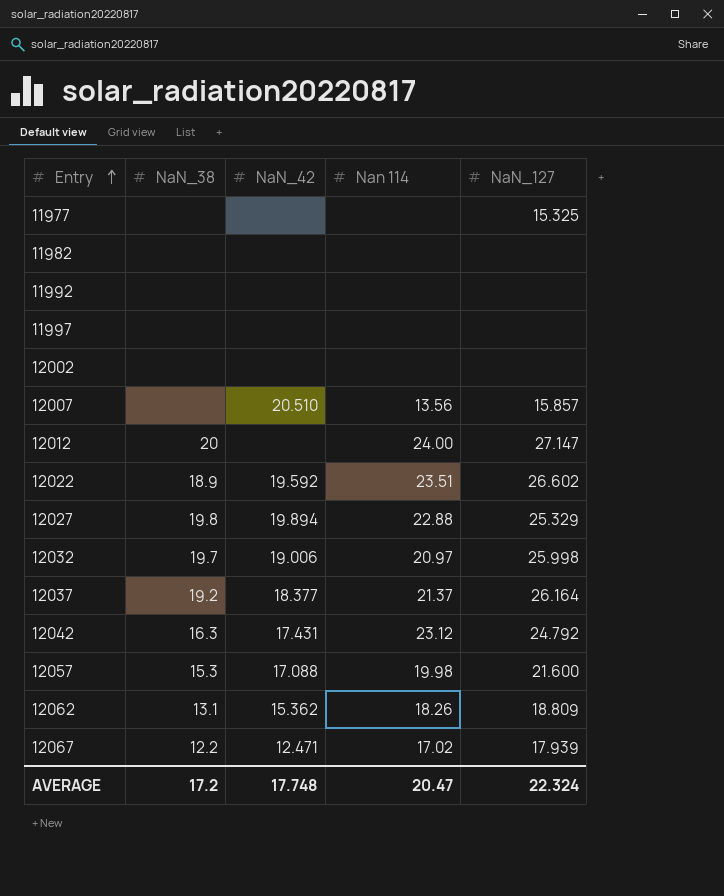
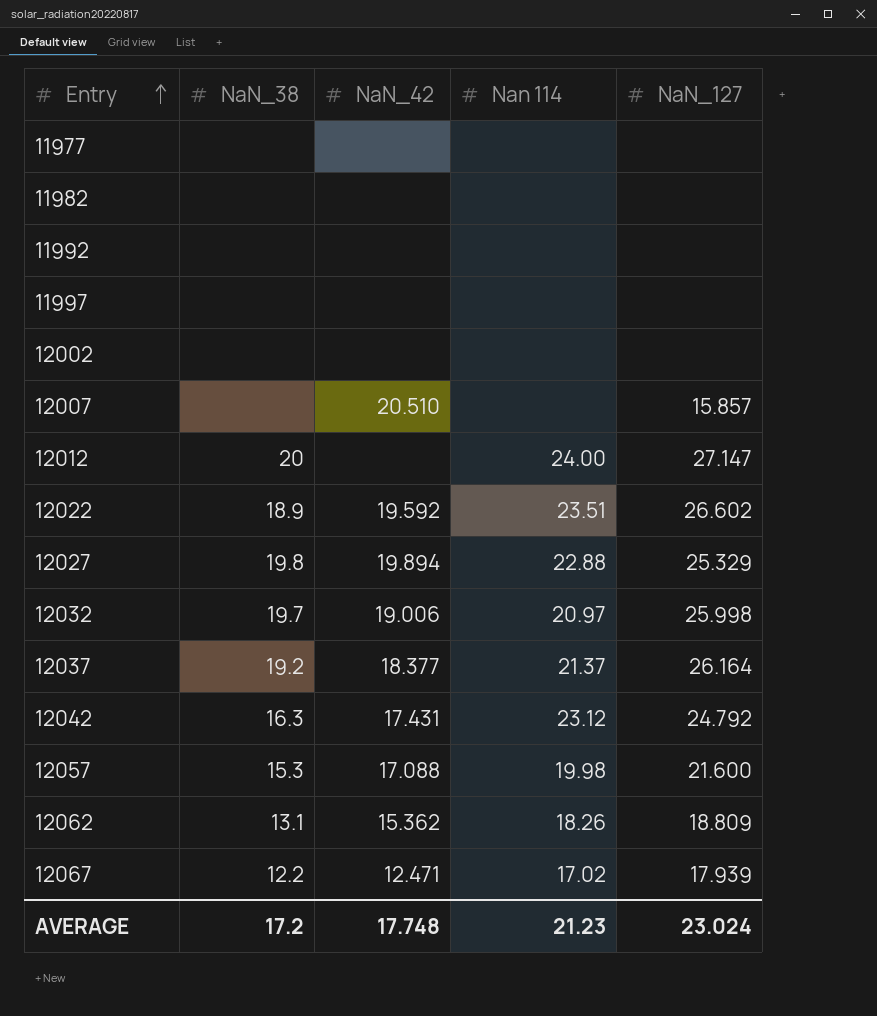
11977 | NaN_127: 15.325 -> none
12007 | Nan 114: 13.56 -> none
AVERAGE | Nan 114: 20.47 -> 21.23
AVERAGE | NaN_127: 22.324 -> 23.024

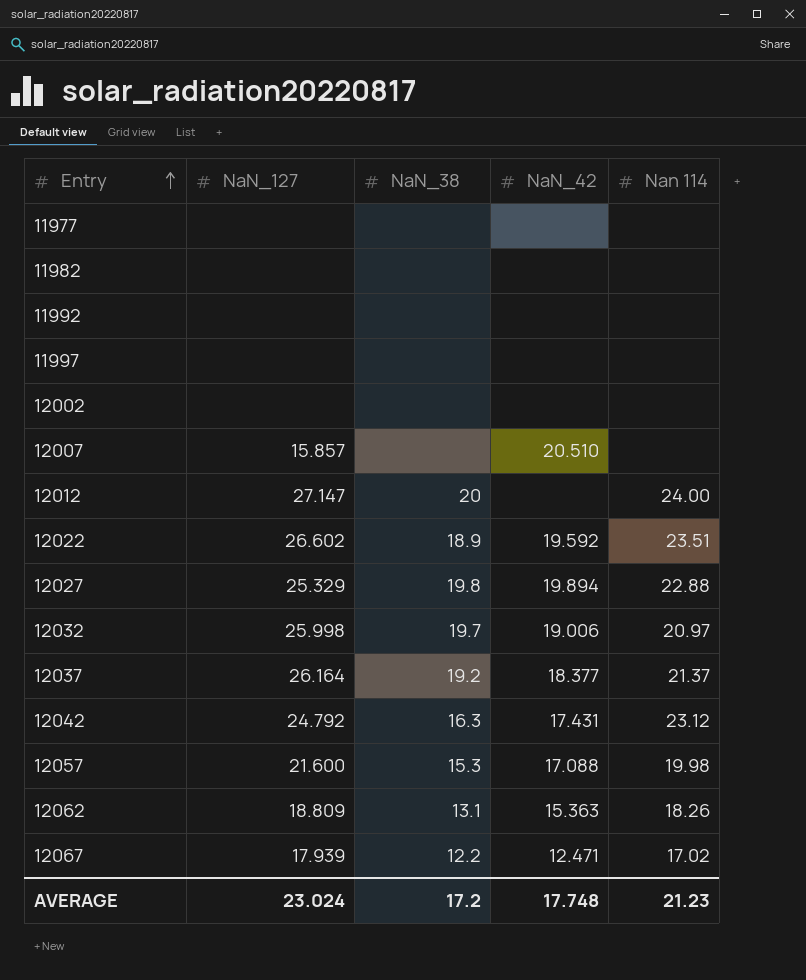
column NaN_127 | position: 5 -> 2
12062 | NaN_42: 15.362 -> 15.363

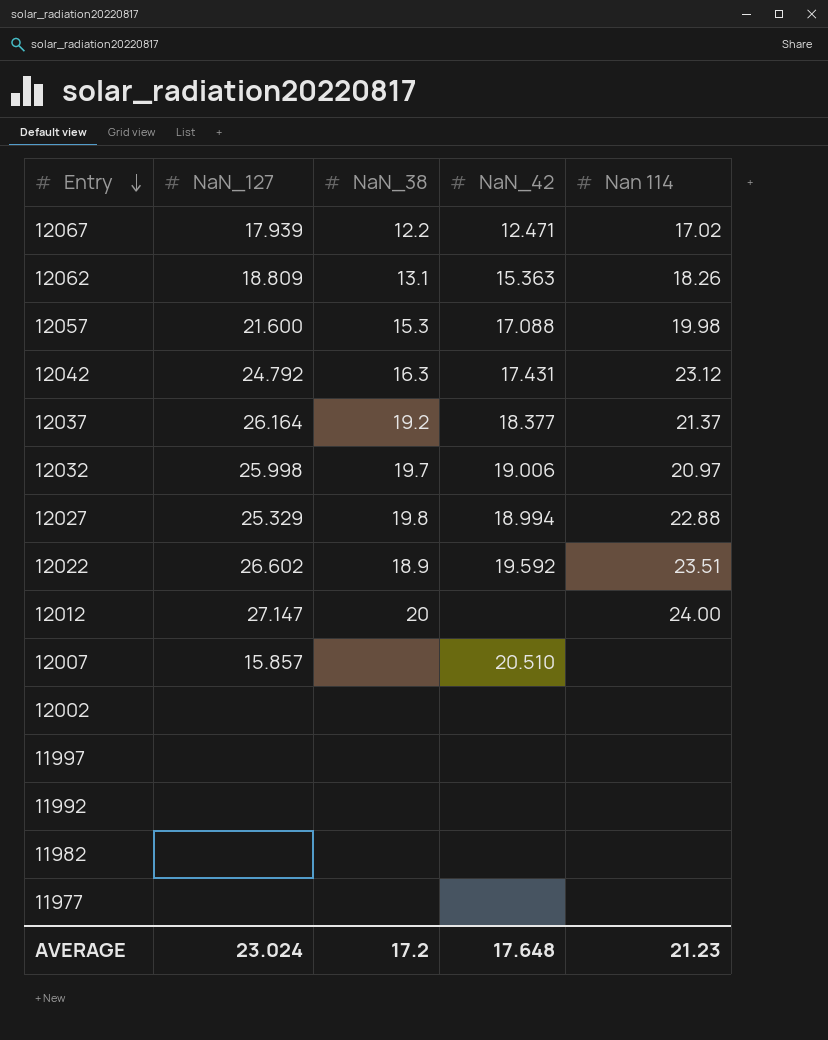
row order: Entry ascending -> Entry descending
12027 | NaN_42: 19.894 -> 18.994
AVERAGE | NaN_42: 17.748 -> 17.648

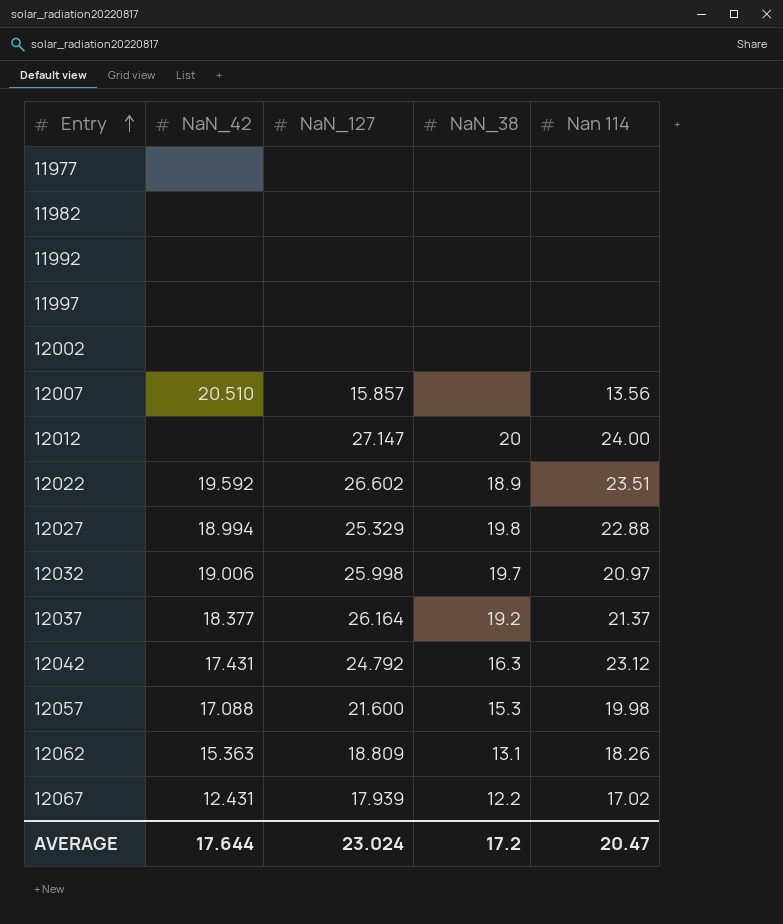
row order: Entry descending -> Entry ascending
column NaN_42 | position: 4 -> 2
12007 | Nan 114: none -> 13.56
12067 | NaN_42: 12.471 -> 12.431
AVERAGE | NaN_42: 17.648 -> 17.644
AVERAGE | Nan 114: 21.23 -> 20.47

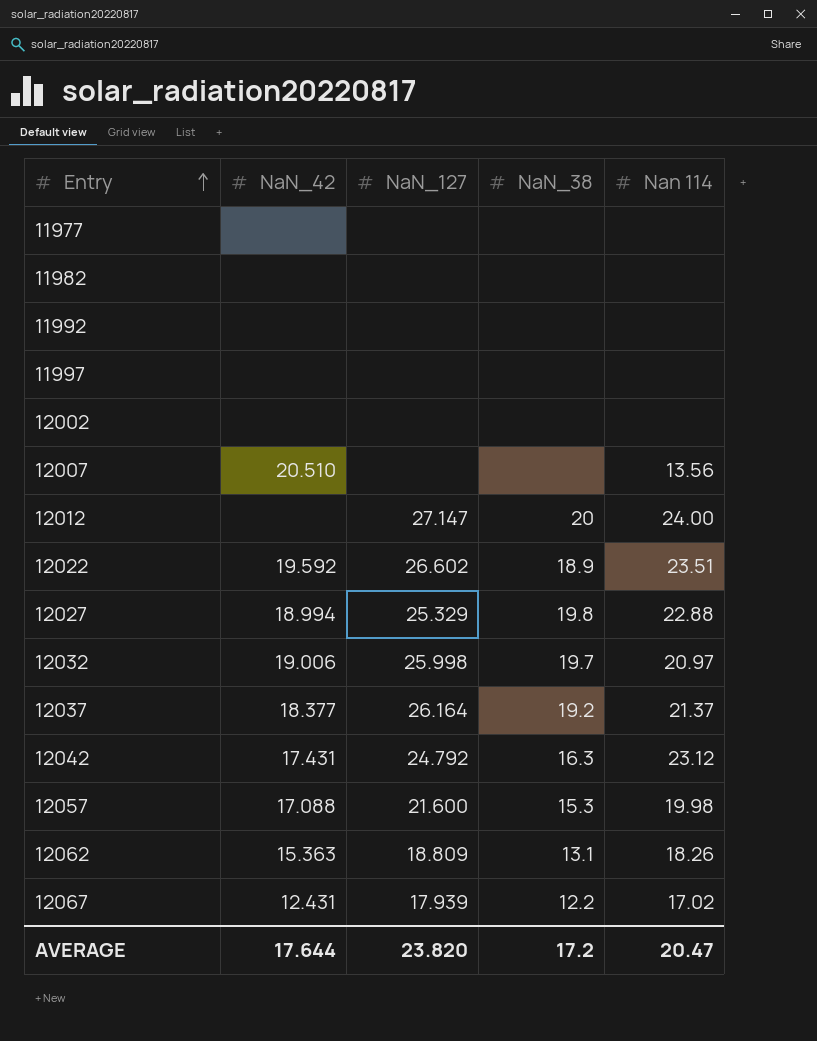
12007 | NaN_127: 15.857 -> none
AVERAGE | NaN_127: 23.024 -> 23.820

